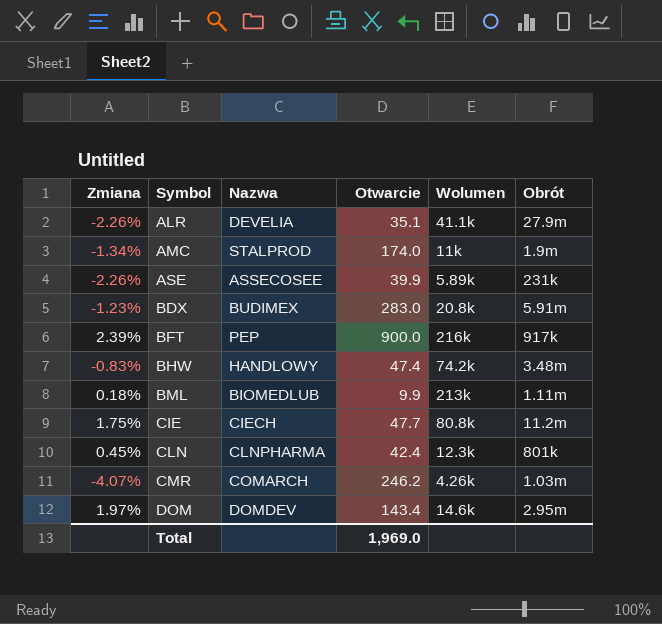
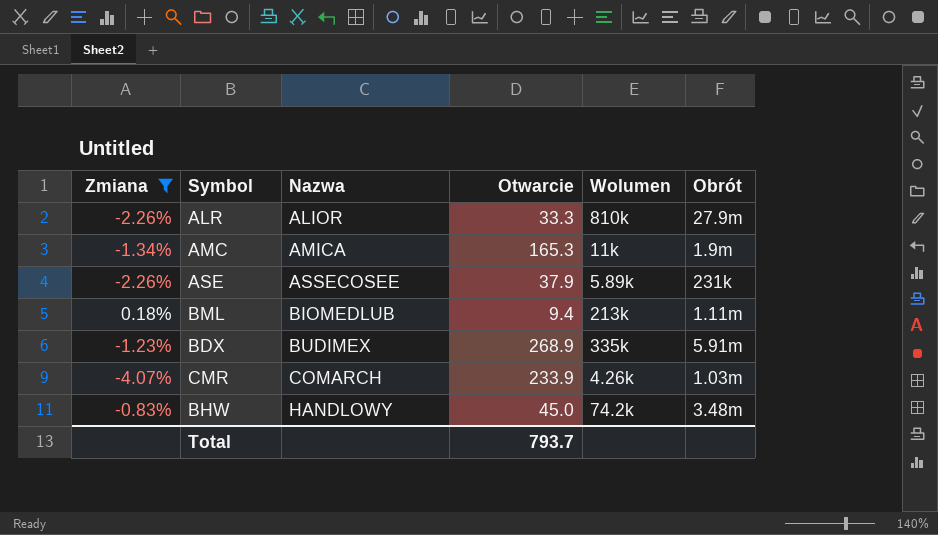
filter: none -> Zmiana <= 0.18%
row order: Symbol ascending -> Nazwa ascending
ALR | Nazwa: DEVELIA -> ALIOR
ALR | Otwarcie: 35.1 -> 33.3
ALR | Wolumen: 41.1k -> 810k
AMC | Nazwa: STALPROD -> AMICA
AMC | Otwarcie: 174.0 -> 165.3
ASE | Otwarcie: 39.9 -> 37.9
BML | Otwarcie: 9.9 -> 9.4
BDX | Otwarcie: 283.0 -> 268.9
BDX | Wolumen: 20.8k -> 335k
CMR | Otwarcie: 246.2 -> 233.9
BHW | Otwarcie: 47.4 -> 45.0
Total | Otwarcie: 1,969.0 -> 793.7

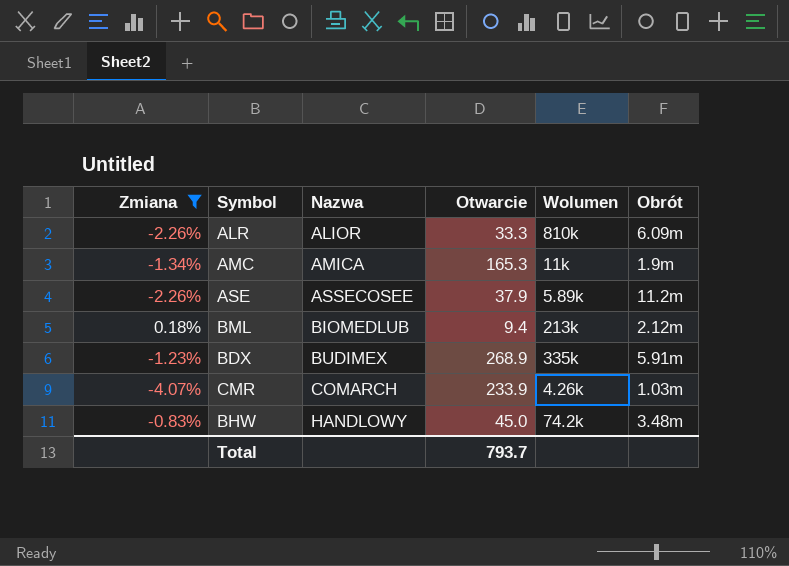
ALR | Obrót: 27.9m -> 6.09m
ASE | Obrót: 231k -> 11.2m
BML | Obrót: 1.11m -> 2.12m

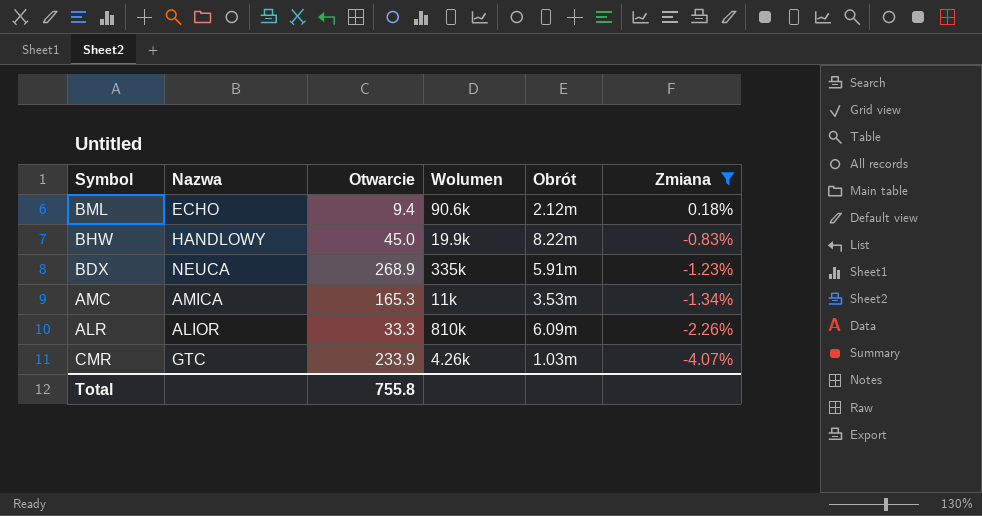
row order: Nazwa ascending -> Zmiana descending
column Zmiana | position: 1 -> 6
row ASE: -2.26% | ASSECOSEE | 37.9 | 5.89k | 11.2m -> none
BML | Nazwa: BIOMEDLUB -> ECHO
BML | Wolumen: 213k -> 90.6k
BHW | Wolumen: 74.2k -> 19.9k
BHW | Obrót: 3.48m -> 8.22m
BDX | Nazwa: BUDIMEX -> NEUCA
AMC | Obrót: 1.9m -> 3.53m
CMR | Nazwa: COMARCH -> GTC
Total | Otwarcie: 793.7 -> 755.8

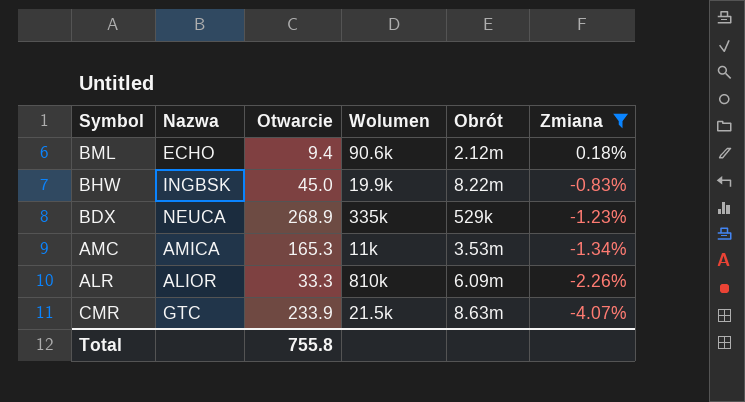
BHW | Nazwa: HANDLOWY -> INGBSK
BDX | Obrót: 5.91m -> 529k
CMR | Wolumen: 4.26k -> 21.5k
CMR | Obrót: 1.03m -> 8.63m

